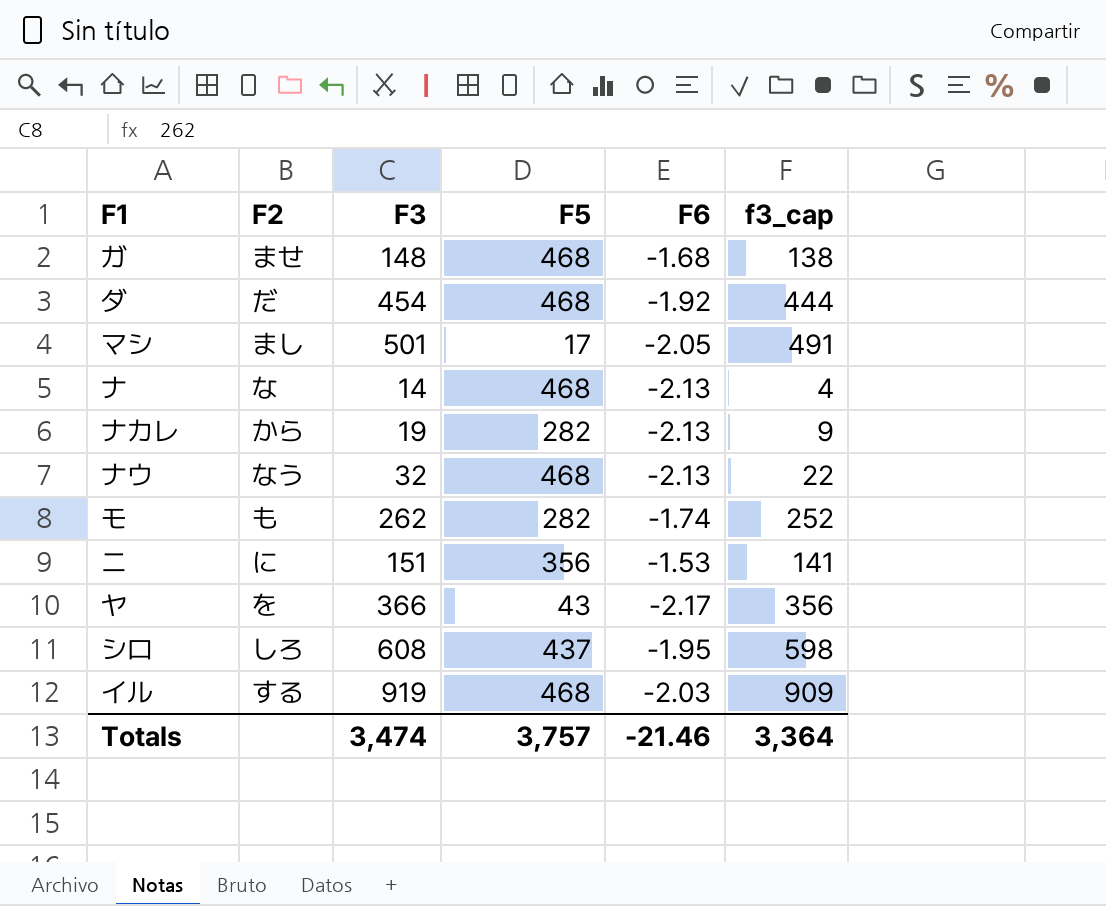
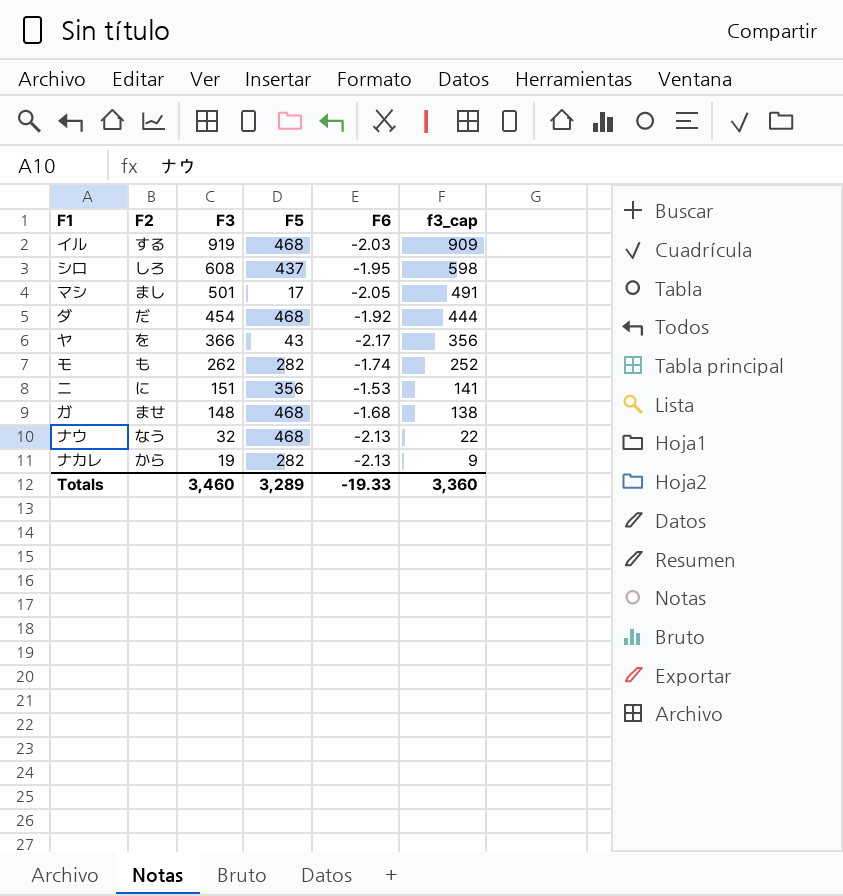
row order: none -> F3 descending
row ナ: な | 14 | 468 | -2.13 | 4 -> none
Totals | F3: 3,474 -> 3,460
Totals | F5: 3,757 -> 3,289
Totals | F6: -21.46 -> -19.33
Totals | f3_cap: 3,364 -> 3,360

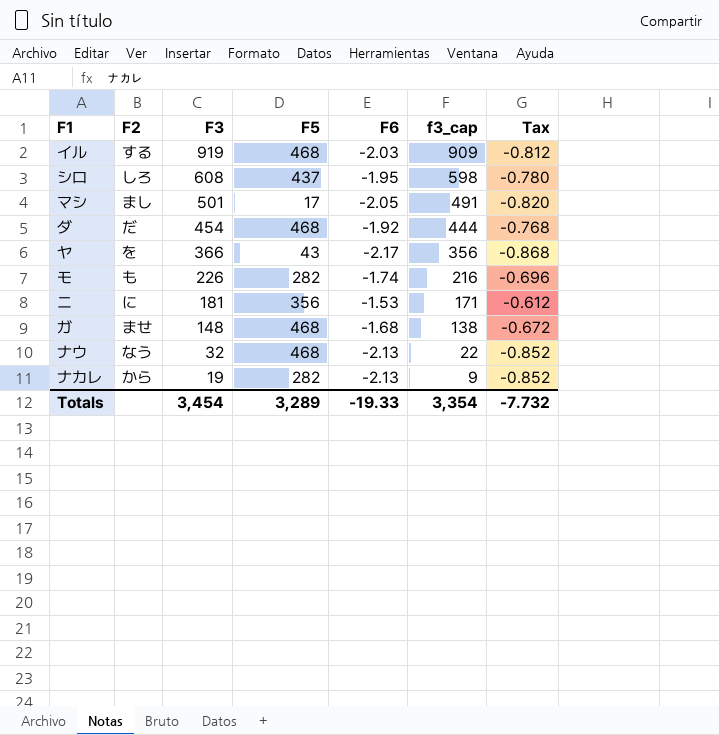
column Tax | formula: none -> [F6] * 0.4
モ | F3: 262 -> 226
モ | f3_cap: 252 -> 216
ニ | F3: 151 -> 181
ニ | f3_cap: 141 -> 171
Totals | F3: 3,460 -> 3,454
Totals | f3_cap: 3,360 -> 3,354

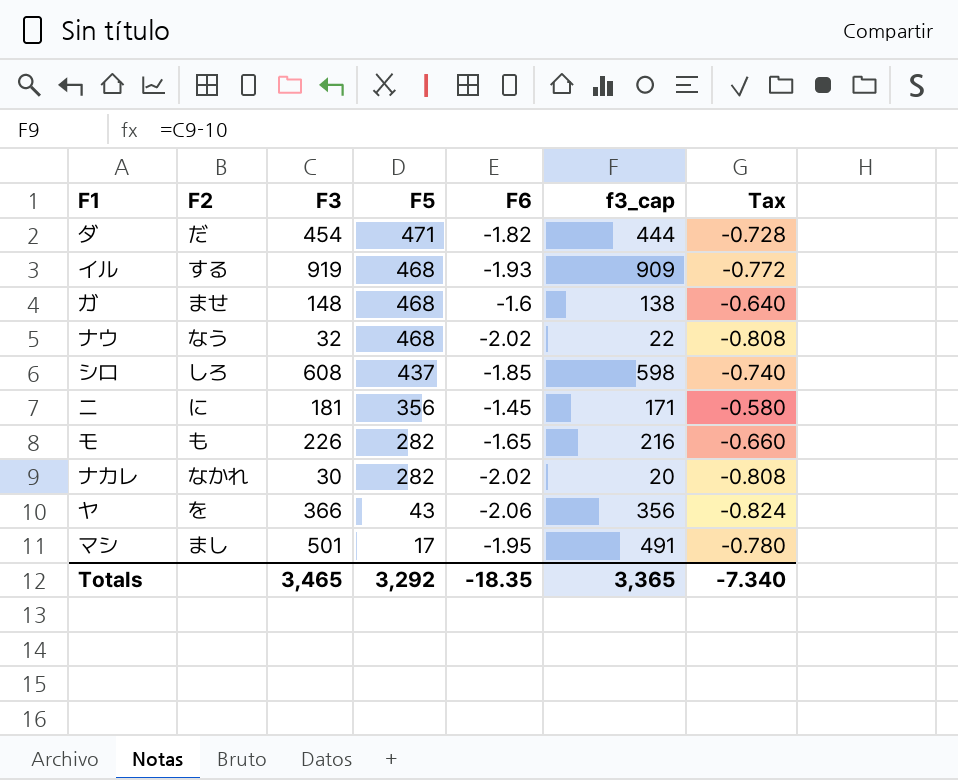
row order: F3 descending -> F5 descending
ダ | F5: 468 -> 471
ダ | F6: -1.92 -> -1.82
ダ | Tax: -0.768 -> -0.728
イル | F6: -2.03 -> -1.93
イル | Tax: -0.812 -> -0.772
ガ | F6: -1.68 -> -1.6
ガ | Tax: -0.672 -> -0.640
ナウ | F6: -2.13 -> -2.02
ナウ | Tax: -0.852 -> -0.808
シロ | F6: -1.95 -> -1.85
シロ | Tax: -0.780 -> -0.740
ニ | F6: -1.53 -> -1.45
ニ | Tax: -0.612 -> -0.580
モ | F6: -1.74 -> -1.65
モ | Tax: -0.696 -> -0.660
ナカレ | F2: から -> なかれ
ナカレ | F3: 19 -> 30
ナカレ | F6: -2.13 -> -2.02
ナカレ | f3_cap: 9 -> 20
ナカレ | Tax: -0.852 -> -0.808
ヤ | F6: -2.17 -> -2.06
ヤ | Tax: -0.868 -> -0.824
マシ | F6: -2.05 -> -1.95
マシ | Tax: -0.820 -> -0.780
Totals | F3: 3,454 -> 3,465
Totals | F5: 3,289 -> 3,292
Totals | F6: -19.33 -> -18.35
Totals | f3_cap: 3,354 -> 3,365
Totals | Tax: -7.732 -> -7.340

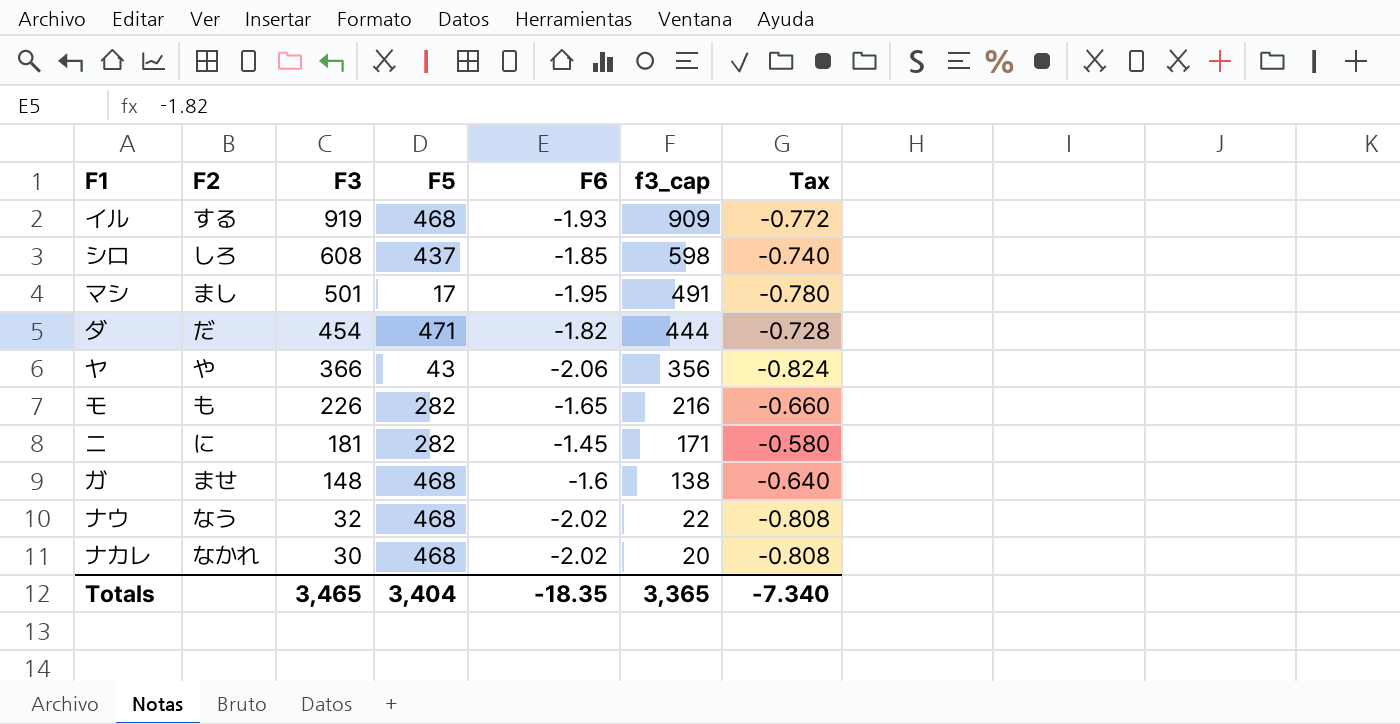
row order: F5 descending -> F3 descending
ヤ | F2: を -> や
ニ | F5: 356 -> 282
ナカレ | F5: 282 -> 468
Totals | F5: 3,292 -> 3,404

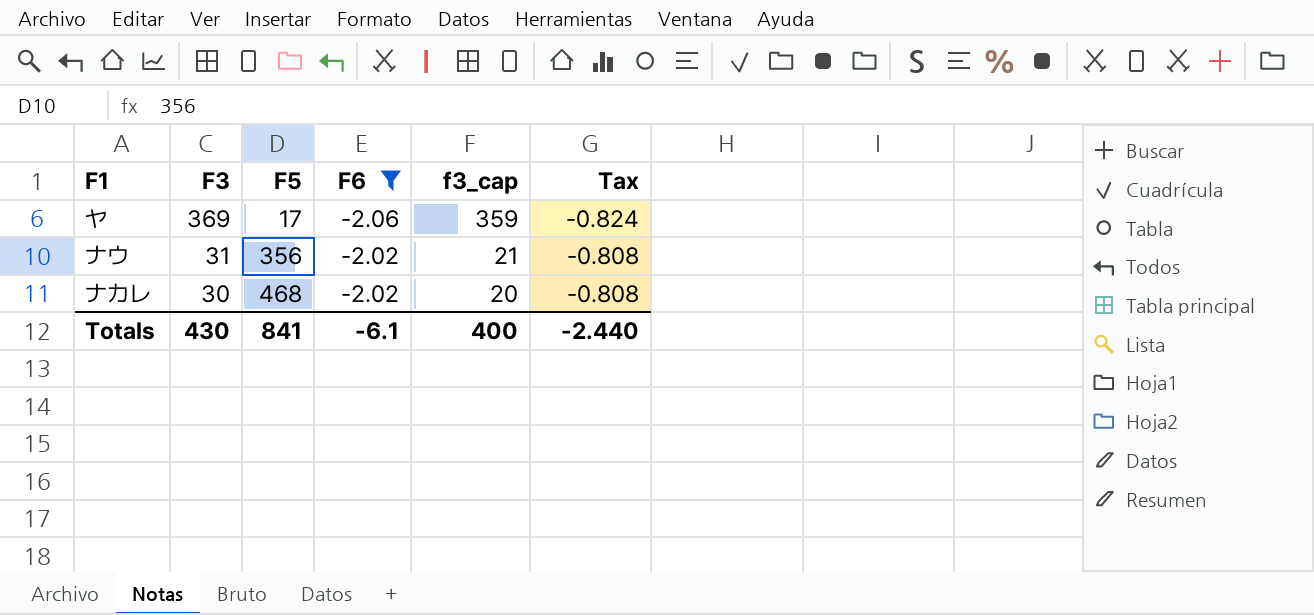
filter: none -> F6 <= -2.02
column F2 | position: 2 -> none
ヤ | F3: 366 -> 369
ヤ | F5: 43 -> 17
ヤ | f3_cap: 356 -> 359
ナウ | F3: 32 -> 31
ナウ | F5: 468 -> 356
ナウ | f3_cap: 22 -> 21
Totals | F3: 3,465 -> 430
Totals | F5: 3,404 -> 841
Totals | F6: -18.35 -> -6.1
Totals | f3_cap: 3,365 -> 400
Totals | Tax: -7.340 -> -2.440

